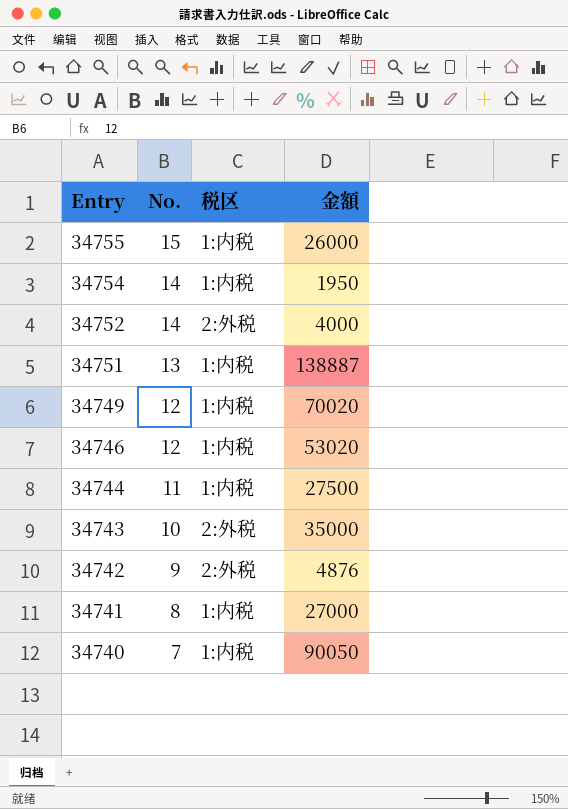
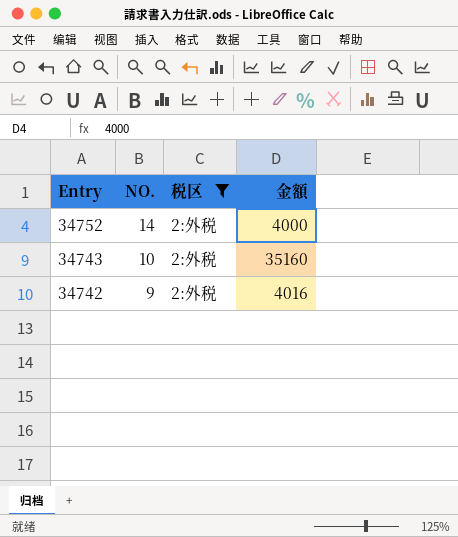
filter: none -> 税区 = 2:外税
column name: No. -> NO.
34743 | 金額: 35000 -> 35160
34742 | 金額: 4876 -> 4016

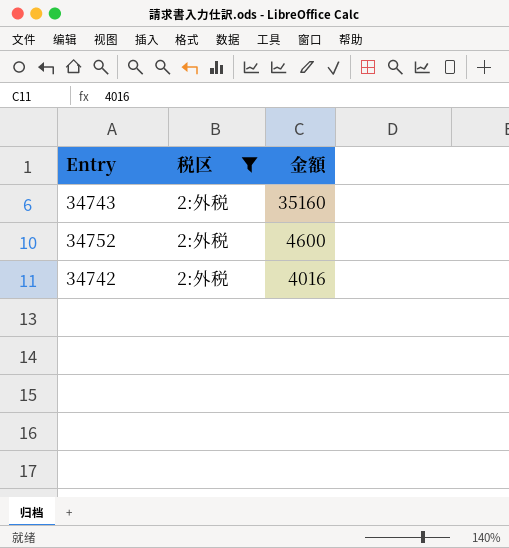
row order: Entry descending -> 金額 descending
column NO. | position: 2 -> none
34752 | 金額: 4000 -> 4600

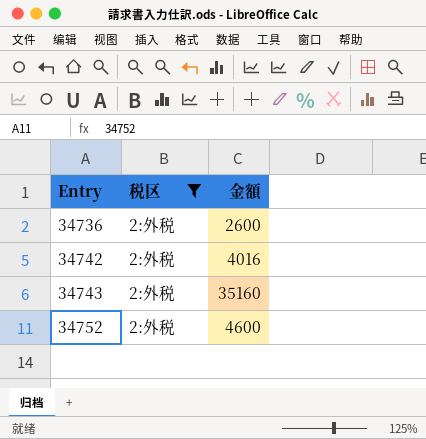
row order: 金額 descending -> Entry ascending
row 34736: none -> 2:外税 | 2600

